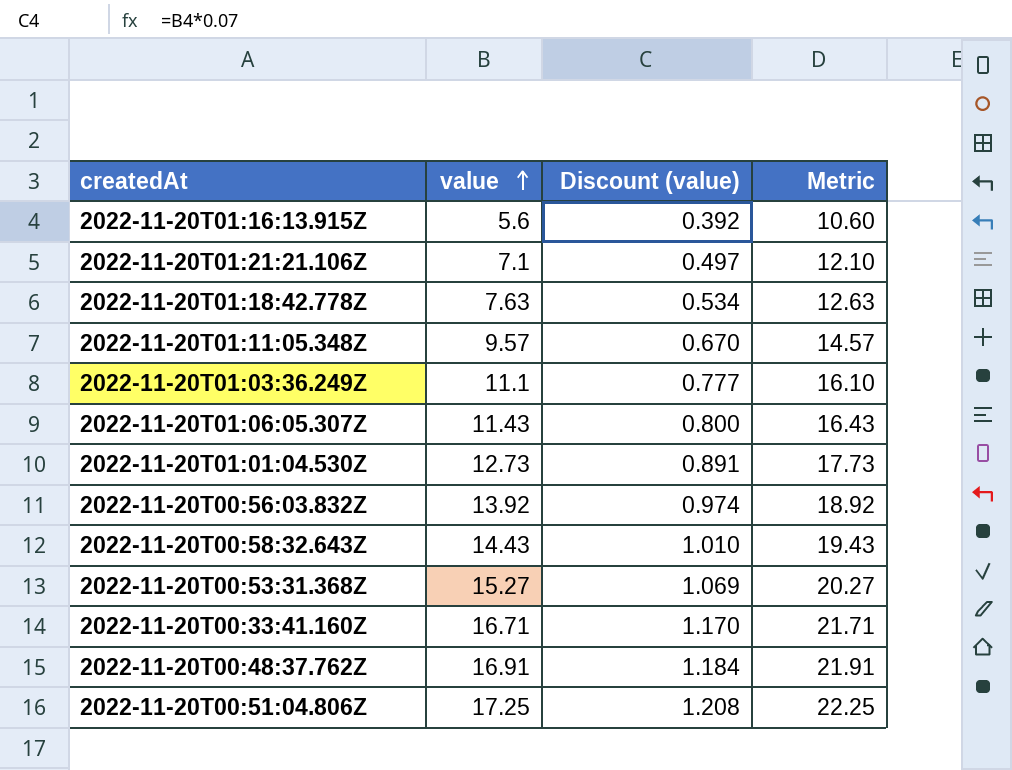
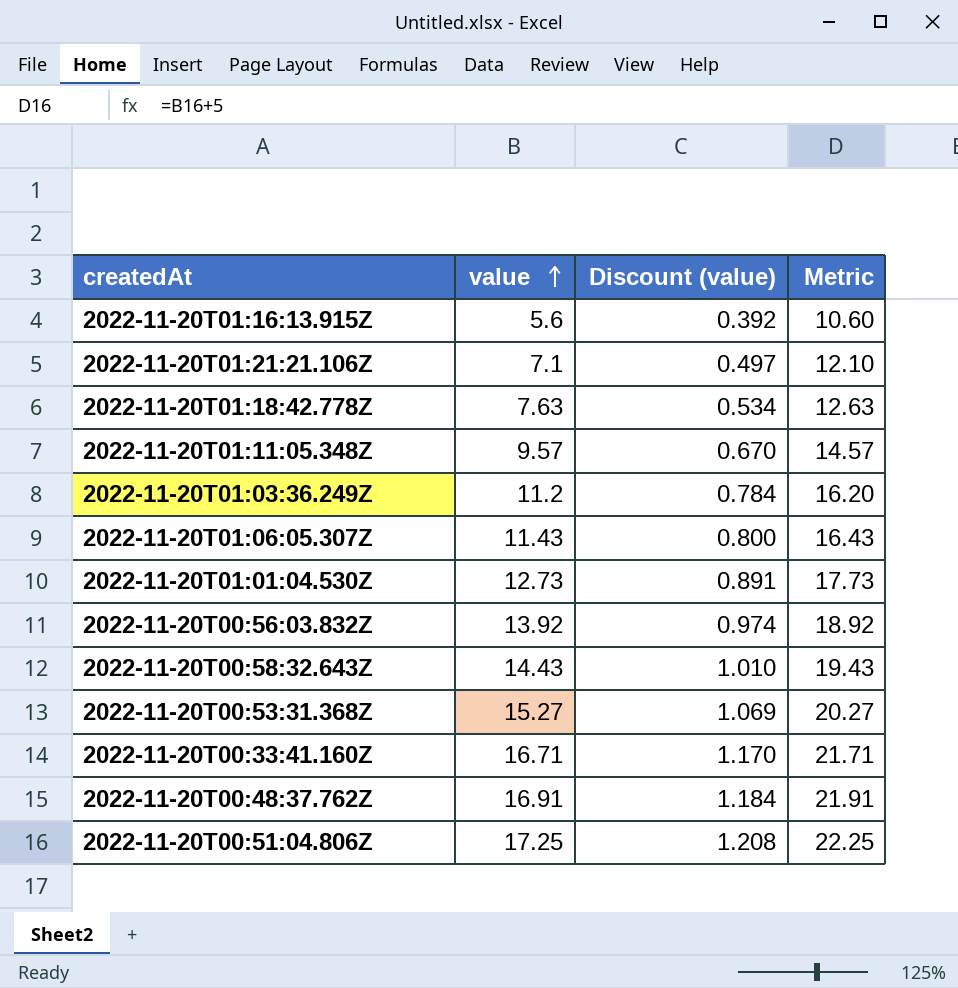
2022-11-20T01:03:36.249Z | value: 11.1 -> 11.2
2022-11-20T01:03:36.249Z | Discount (value): 0.777 -> 0.784
2022-11-20T01:03:36.249Z | Metric: 16.10 -> 16.20

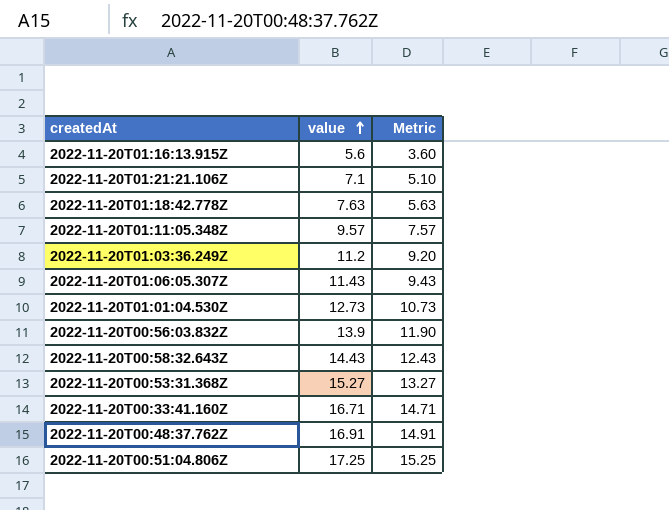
column Discount (value) | formula: [value] * 0.07 -> none
column Metric | formula: [value] + 5 -> [value] - 2
2022-11-20T00:56:03.832Z | value: 13.92 -> 13.9

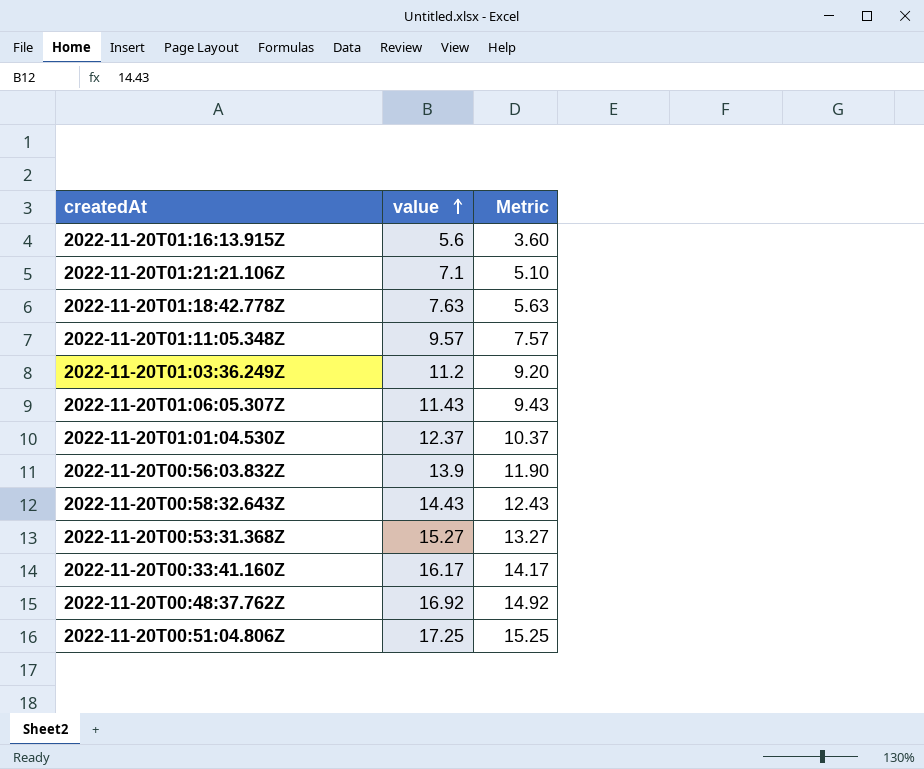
2022-11-20T01:01:04.530Z | value: 12.73 -> 12.37
2022-11-20T01:01:04.530Z | Metric: 10.73 -> 10.37
2022-11-20T00:33:41.160Z | value: 16.71 -> 16.17
2022-11-20T00:33:41.160Z | Metric: 14.71 -> 14.17
2022-11-20T00:48:37.762Z | value: 16.91 -> 16.92
2022-11-20T00:48:37.762Z | Metric: 14.91 -> 14.92

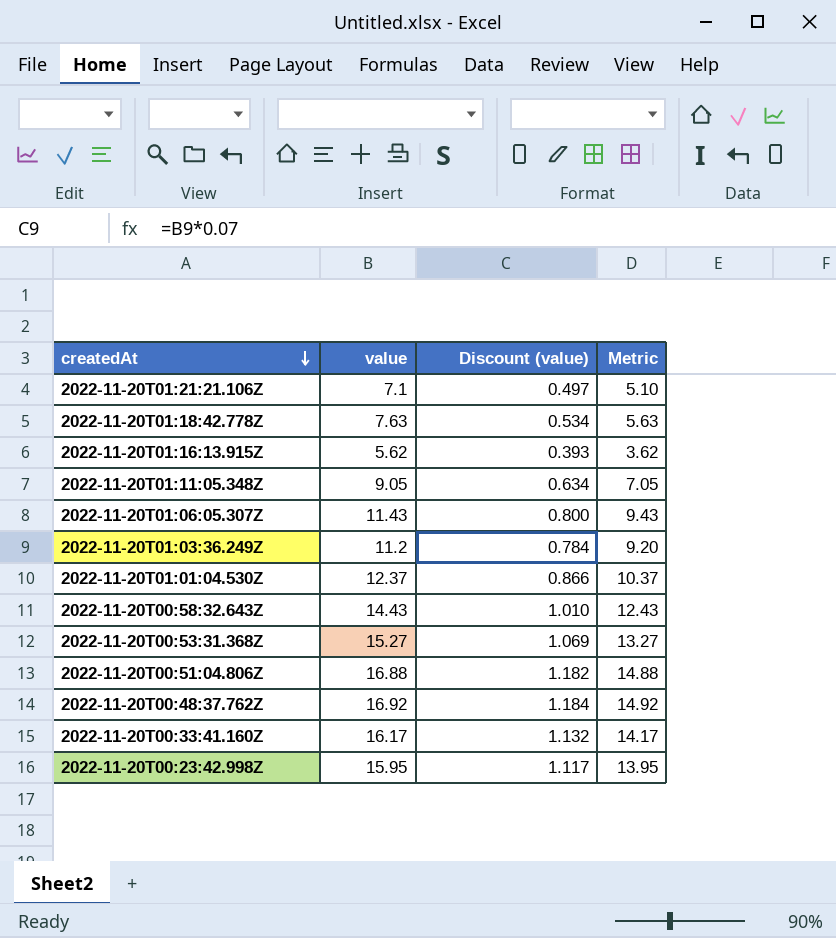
row order: value ascending -> createdAt descending
column Discount (value) | formula: none -> [value] * 0.07
row 2022-11-20T00:56:03.832Z: 13.9 | 11.90 -> none
2022-11-20T01:16:13.915Z | value: 5.6 -> 5.62
2022-11-20T01:16:13.915Z | Metric: 3.60 -> 3.62
2022-11-20T01:11:05.348Z | value: 9.57 -> 9.05
2022-11-20T01:11:05.348Z | Metric: 7.57 -> 7.05
2022-11-20T00:51:04.806Z | value: 17.25 -> 16.88
2022-11-20T00:51:04.806Z | Metric: 15.25 -> 14.88
row 2022-11-20T00:23:42.998Z: none -> 15.95 | 1.117 | 13.95

